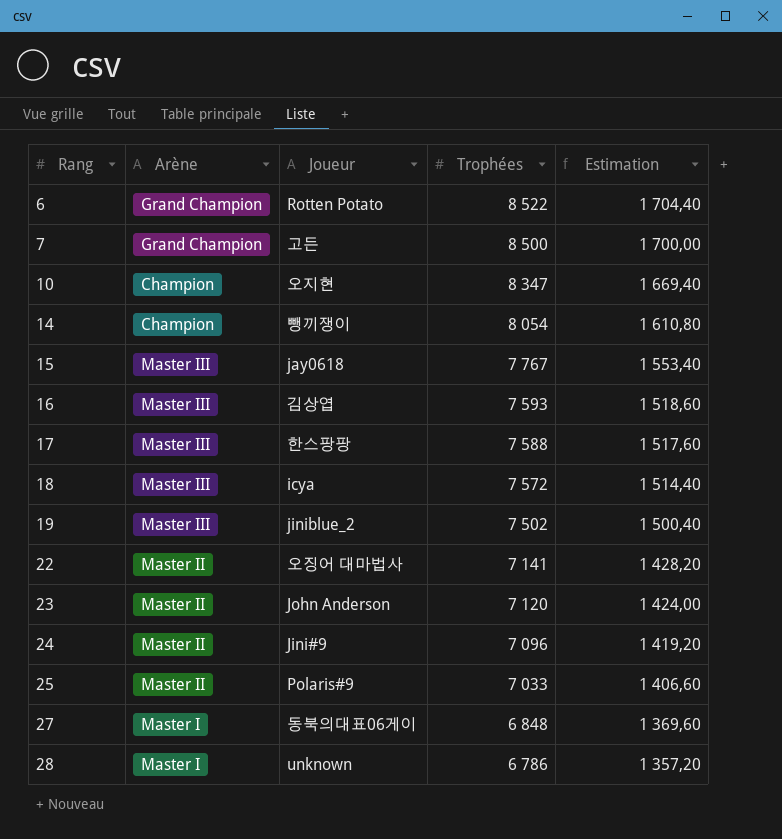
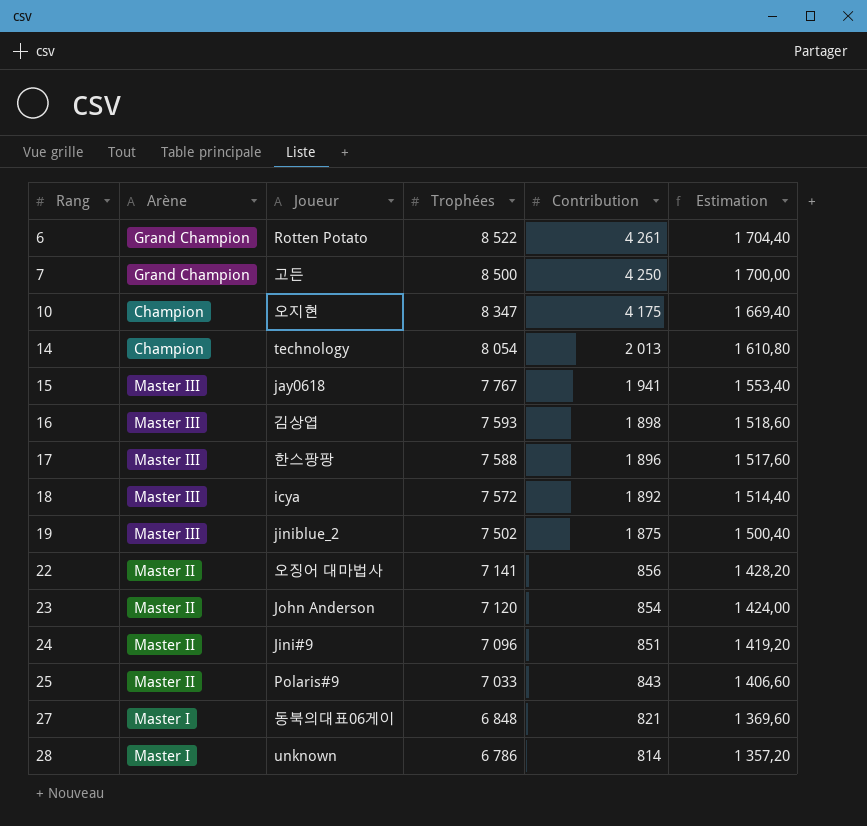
column Contribution | position: none -> 5
14 | Joueur: 뺑끼쟁이 -> technology

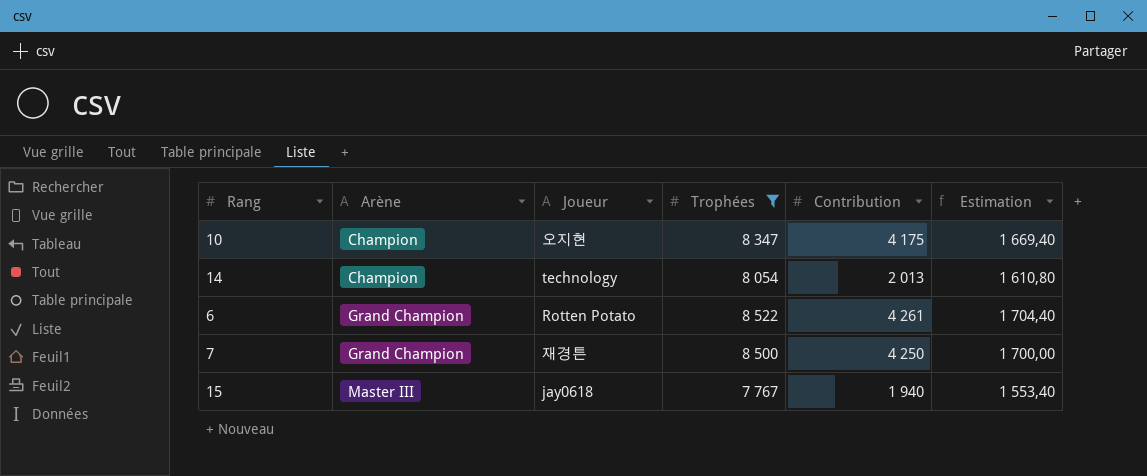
filter: none -> Trophées >= 7 767
row order: Rang ascending -> Arène ascending
7 | Joueur: 고든 -> 재경튼
15 | Contribution: 1 941 -> 1 940

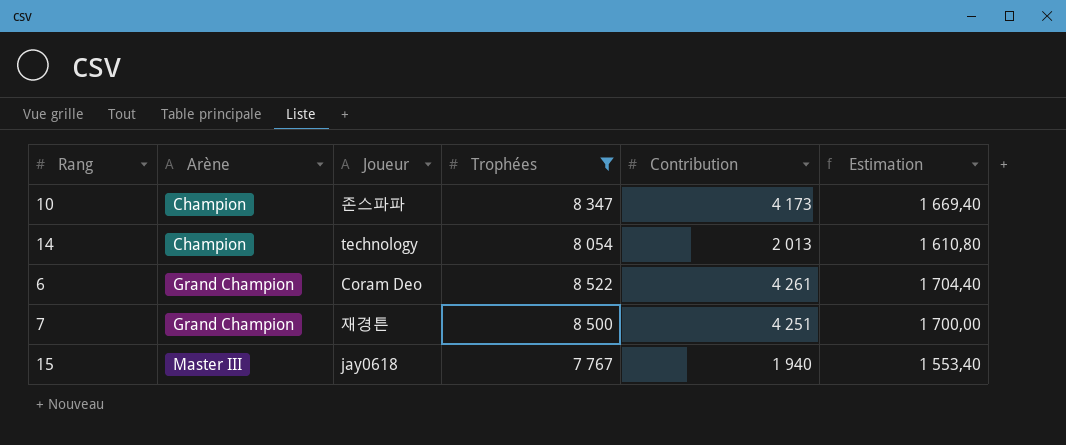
10 | Joueur: 오지현 -> 존스파파
10 | Contribution: 4 175 -> 4 173
6 | Joueur: Rotten Potato -> Coram Deo
7 | Contribution: 4 250 -> 4 251

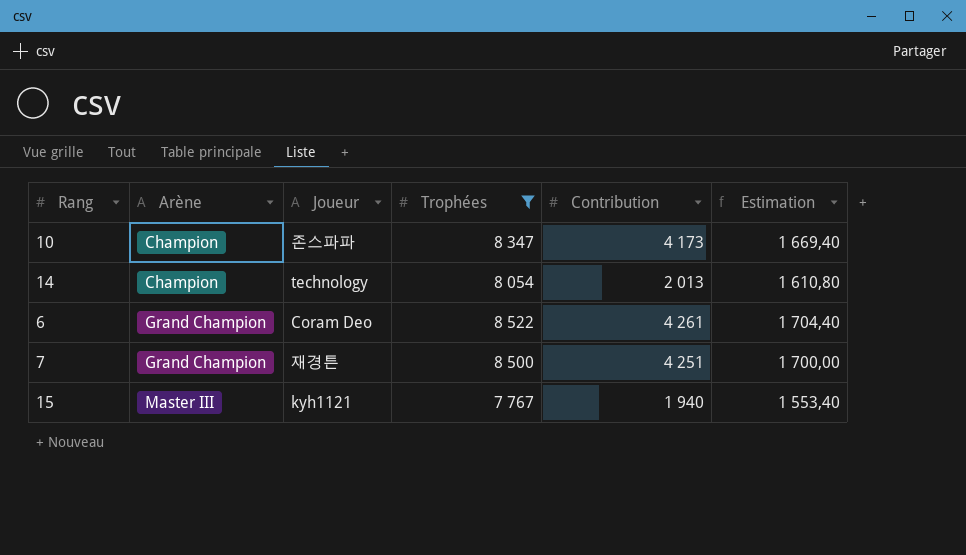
15 | Joueur: jay0618 -> kyh1121

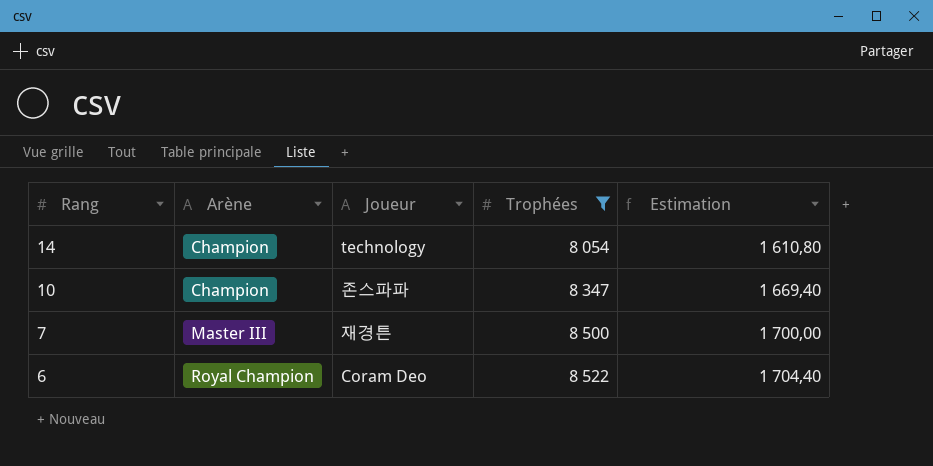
row order: Arène ascending -> Rang descending
column Contribution | position: 5 -> none
row 15: Master III | kyh1121 | 7 767 | 1 940 | 1 553,40 -> none
7 | Arène: Grand Champion -> Master III
6 | Arène: Grand Champion -> Royal Champion

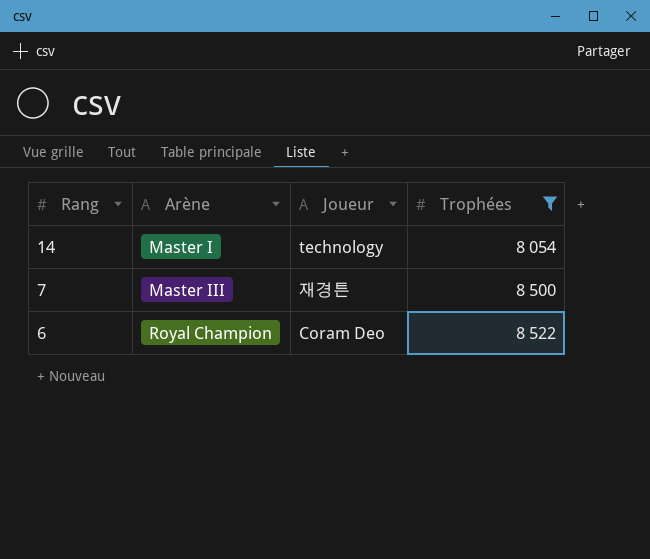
column Estimation | formula: [Trophées] * 0,2 -> none
row 10: Champion | 존스파파 | 8 347 | 1 669,40 -> none
14 | Arène: Champion -> Master I

